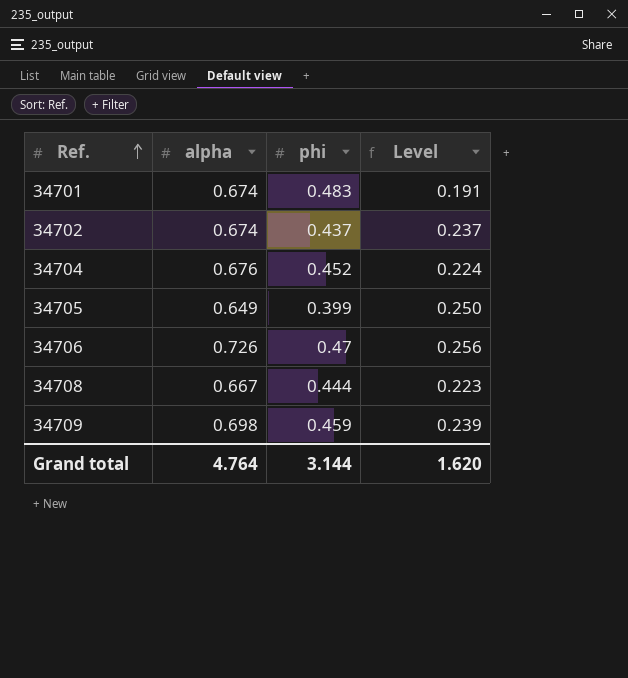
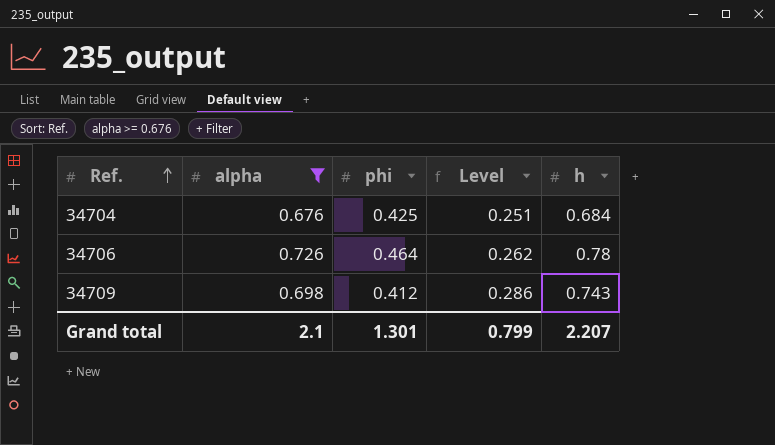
filter: none -> alpha >= 0.676
column h | position: none -> 5
34704 | phi: 0.452 -> 0.425
34704 | Level: 0.224 -> 0.251
34706 | phi: 0.47 -> 0.464
34706 | Level: 0.256 -> 0.262
34709 | phi: 0.459 -> 0.412
34709 | Level: 0.239 -> 0.286
Grand total | alpha: 4.764 -> 2.1
Grand total | phi: 3.144 -> 1.301
Grand total | Level: 1.620 -> 0.799

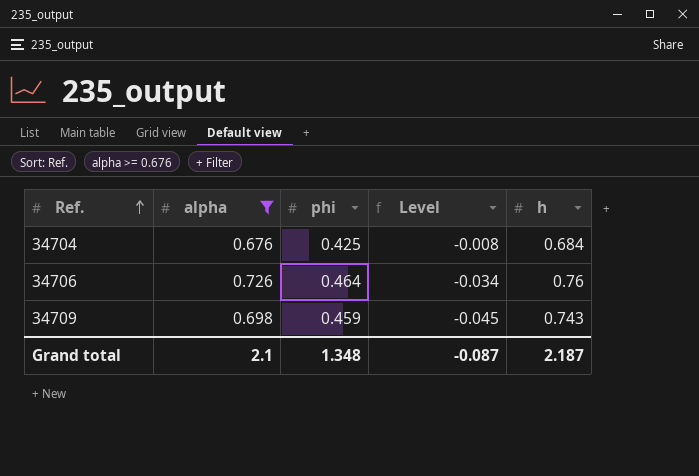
column Level | formula: [alpha] - [phi] -> [alpha] - [h]
34706 | h: 0.78 -> 0.76
34709 | phi: 0.412 -> 0.459
Grand total | phi: 1.301 -> 1.348
Grand total | Level: 0.799 -> -0.087
Grand total | h: 2.207 -> 2.187

